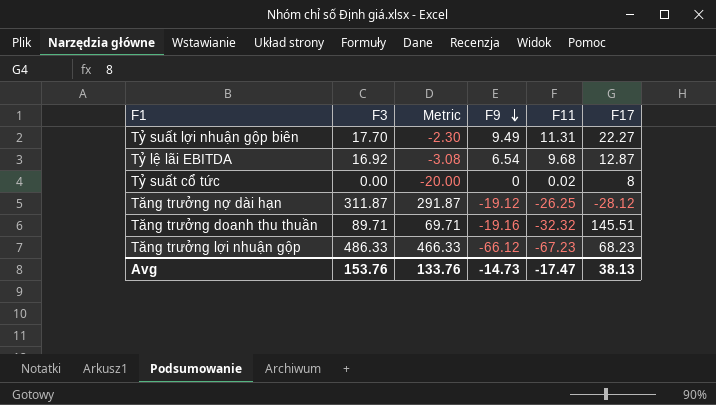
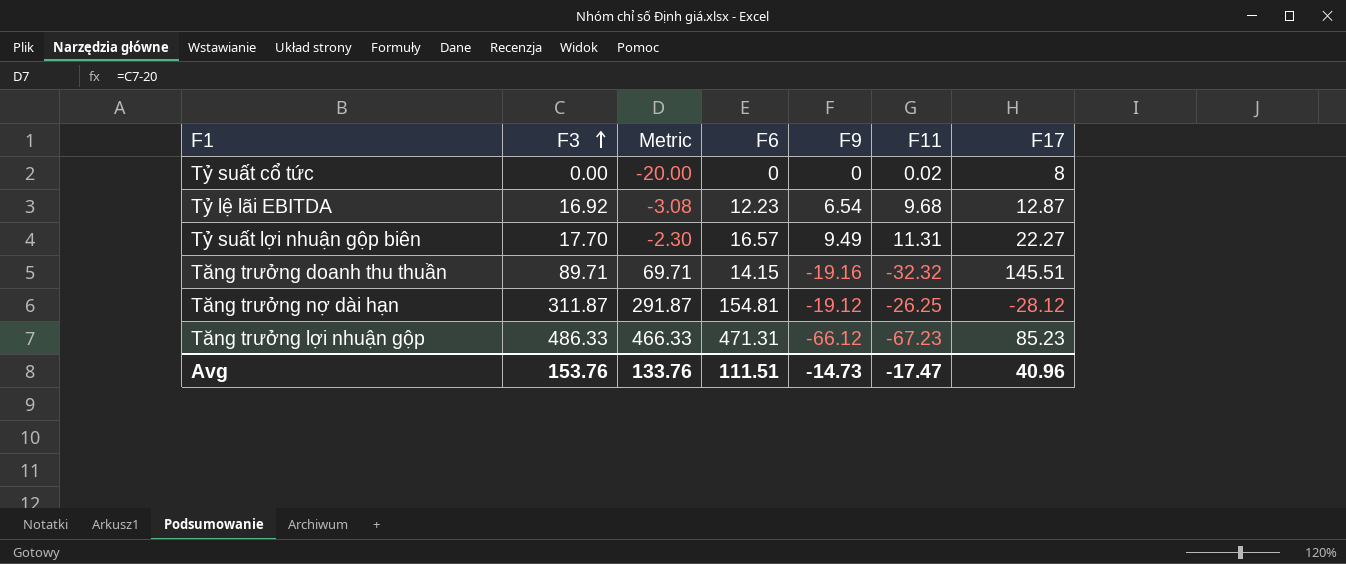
row order: F9 descending -> F3 ascending
column F6 | position: none -> 4
Tăng trưởng lợi nhuận gộp | F17: 68.23 -> 85.23
Avg | F17: 38.13 -> 40.96

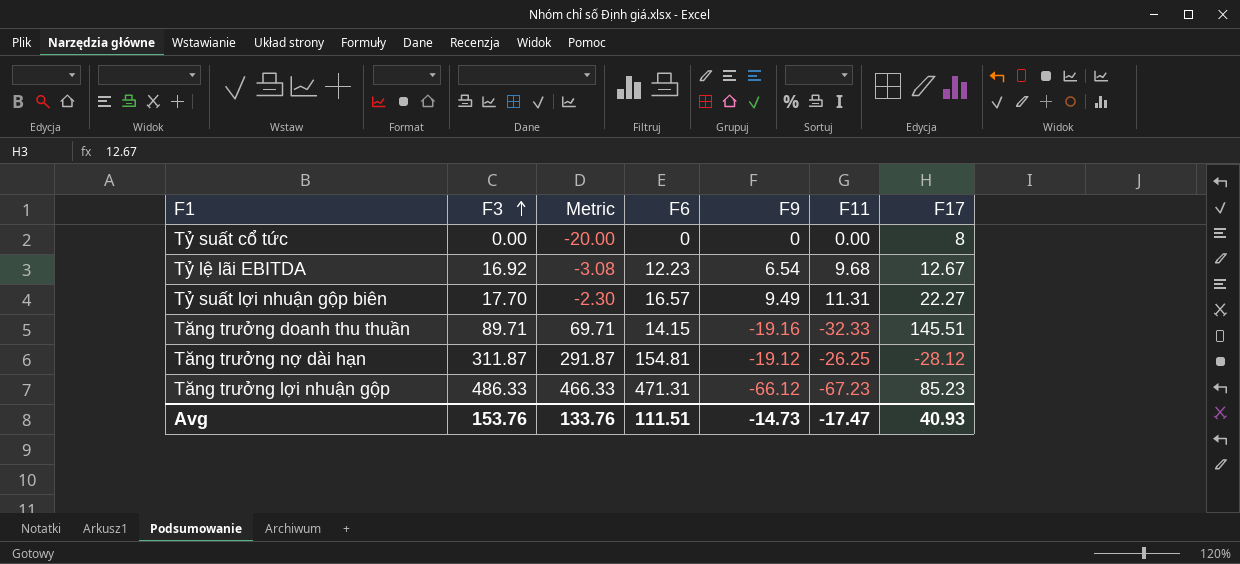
Tỷ suất cổ tức | F11: 0.02 -> 0.00
Tỷ lệ lãi EBITDA | F17: 12.87 -> 12.67
Tăng trưởng doanh thu thuần | F11: -32.32 -> -32.33
Avg | F17: 40.96 -> 40.93

